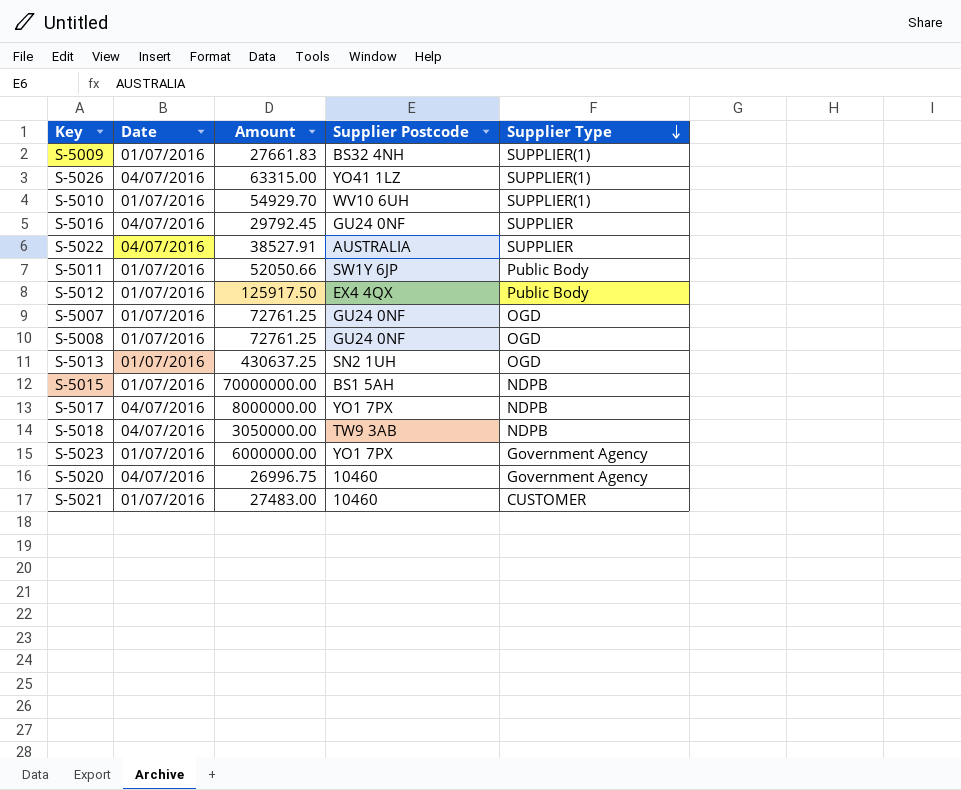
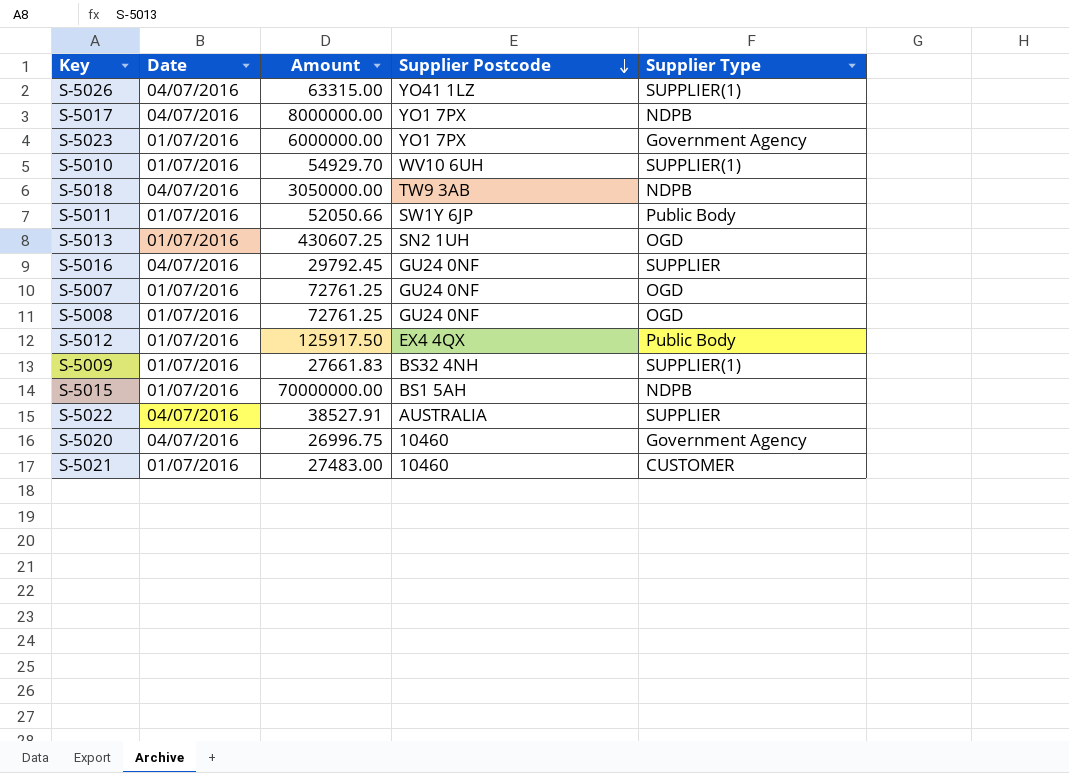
row order: Supplier Type descending -> Supplier Postcode descending
S-5013 | Amount: 430637.25 -> 430607.25

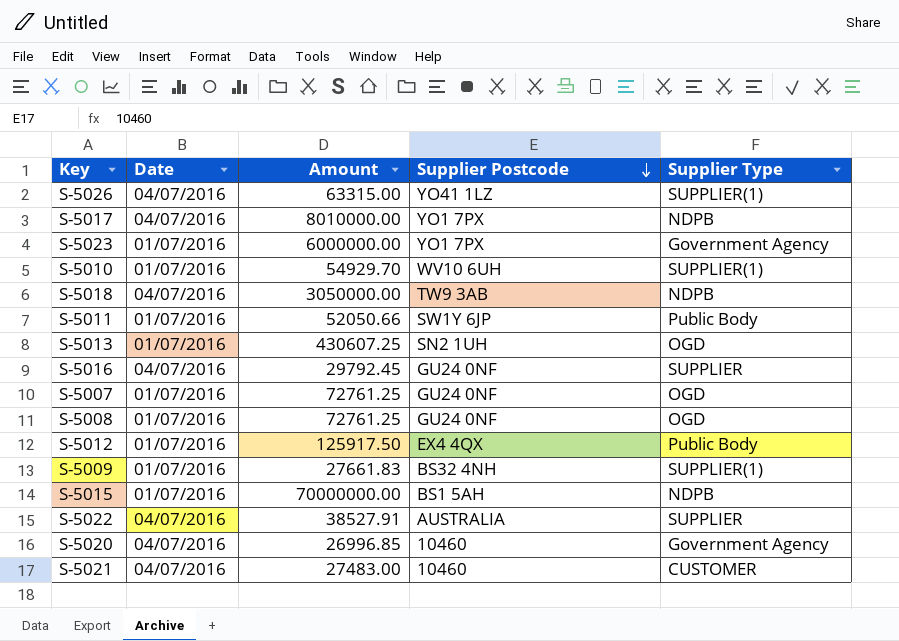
S-5017 | Amount: 8000000.00 -> 8010000.00
S-5020 | Amount: 26996.75 -> 26996.85
S-5021 | Date: 01/07/2016 -> 04/07/2016

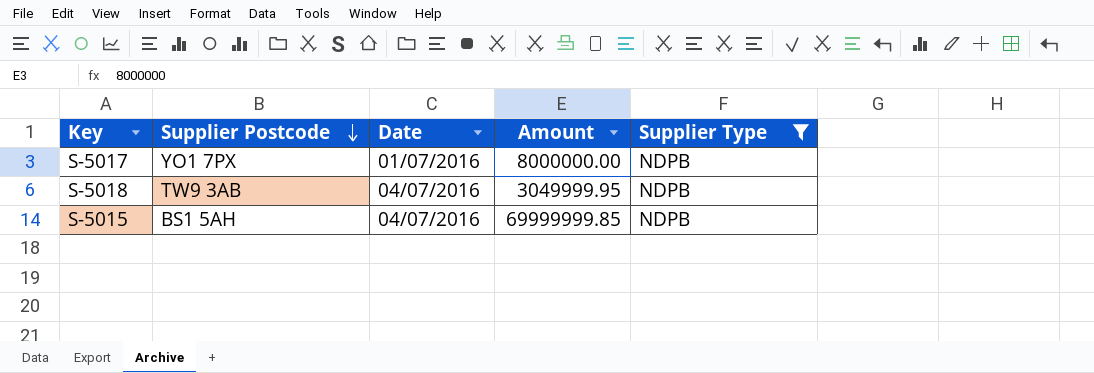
filter: none -> Supplier Type = NDPB
column Supplier Postcode | position: 4 -> 2
S-5017 | Date: 04/07/2016 -> 01/07/2016
S-5017 | Amount: 8010000.00 -> 8000000.00
S-5018 | Amount: 3050000.00 -> 3049999.95
S-5015 | Date: 01/07/2016 -> 04/07/2016
S-5015 | Amount: 70000000.00 -> 69999999.85

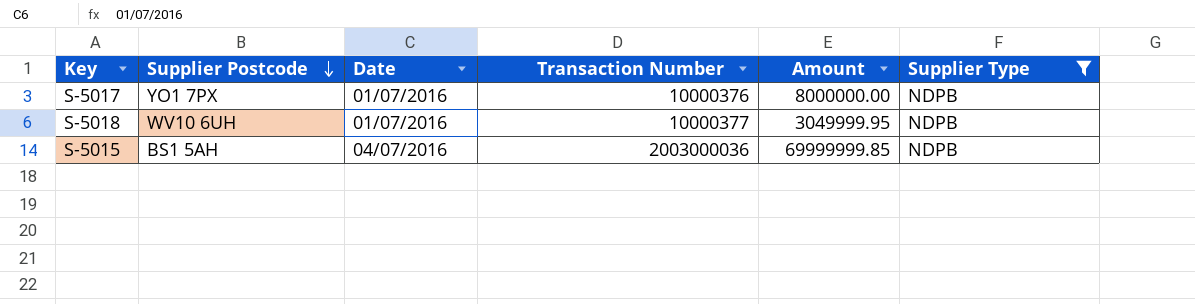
column Transaction Number | position: none -> 4
S-5018 | Supplier Postcode: TW9 3AB -> WV10 6UH
S-5018 | Date: 04/07/2016 -> 01/07/2016

